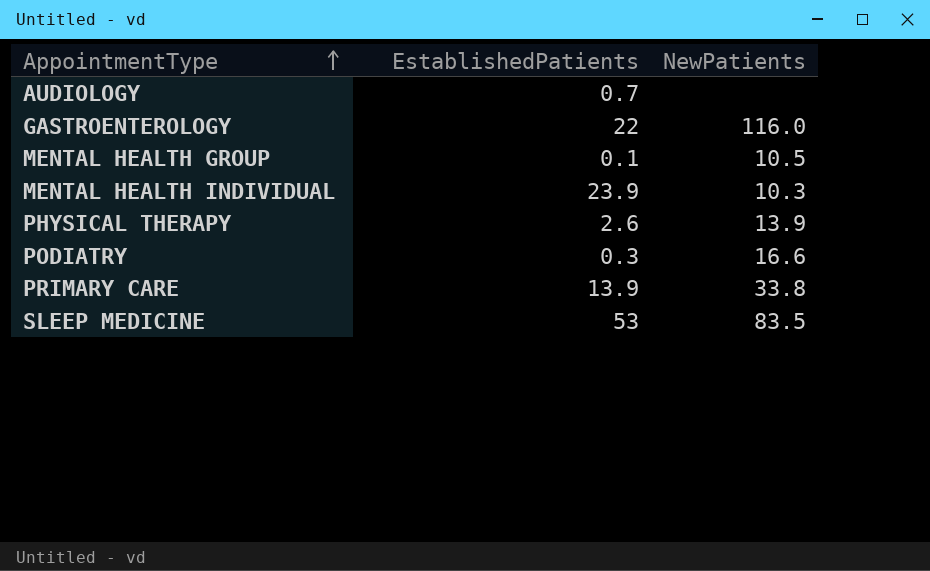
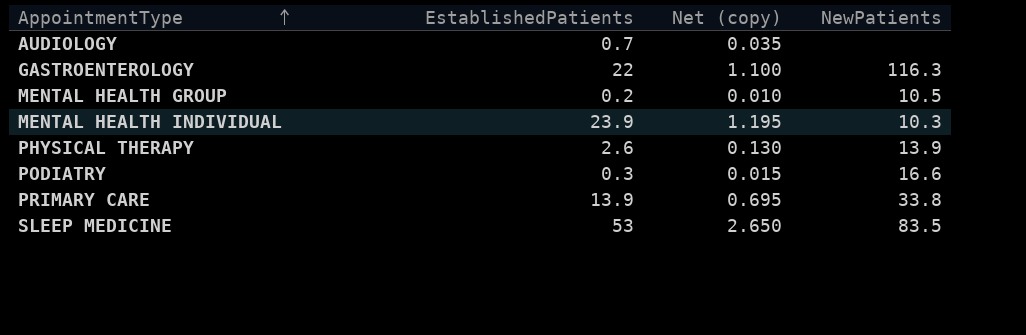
column Net (copy) | formula: none -> [EstablishedPatients] * 0.05
GASTROENTEROLOGY | NewPatients: 116.0 -> 116.3
MENTAL HEALTH GROUP | EstablishedPatients: 0.1 -> 0.2

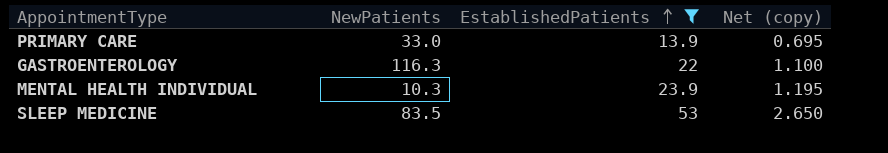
filter: none -> EstablishedPatients >= 13.9
row order: AppointmentType ascending -> EstablishedPatients ascending
column NewPatients | position: 4 -> 2
PRIMARY CARE | NewPatients: 33.8 -> 33.0

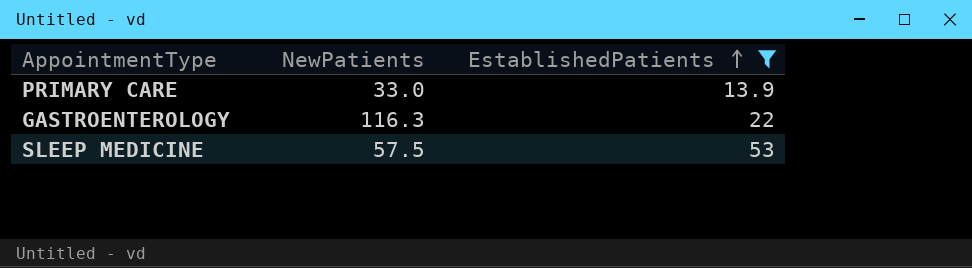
column Net (copy) | formula: [EstablishedPatients] * 0.05 -> none
row MENTAL HEALTH INDIVIDUAL: 10.3 | 23.9 | 1.195 -> none
SLEEP MEDICINE | NewPatients: 83.5 -> 57.5

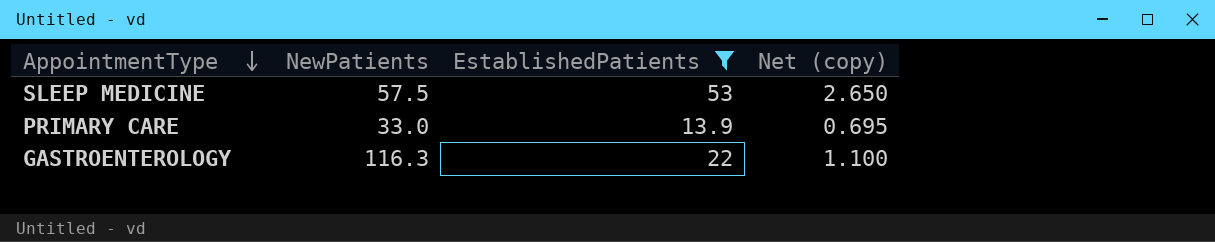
row order: EstablishedPatients ascending -> AppointmentType descending
column Net (copy) | formula: none -> [EstablishedPatients] * 0.05

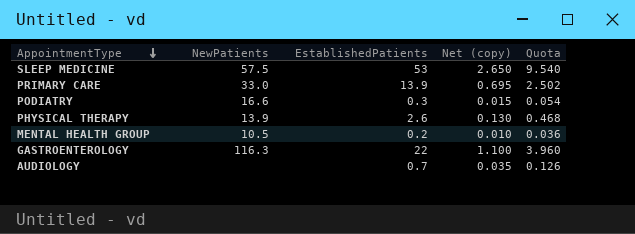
filter: EstablishedPatients >= 13.9 -> none
column Quota | formula: none -> [EstablishedPatients] * 0.18

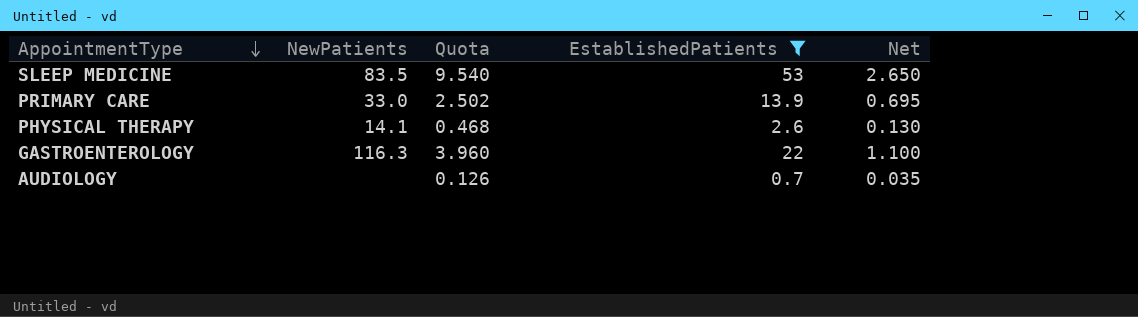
filter: none -> EstablishedPatients >= 0.7
column Quota | position: 5 -> 3
column name: Net (copy) -> Net
SLEEP MEDICINE | NewPatients: 57.5 -> 83.5
PHYSICAL THERAPY | NewPatients: 13.9 -> 14.1

